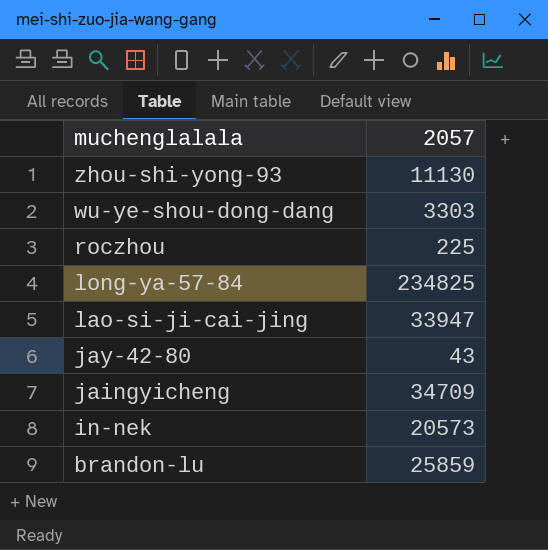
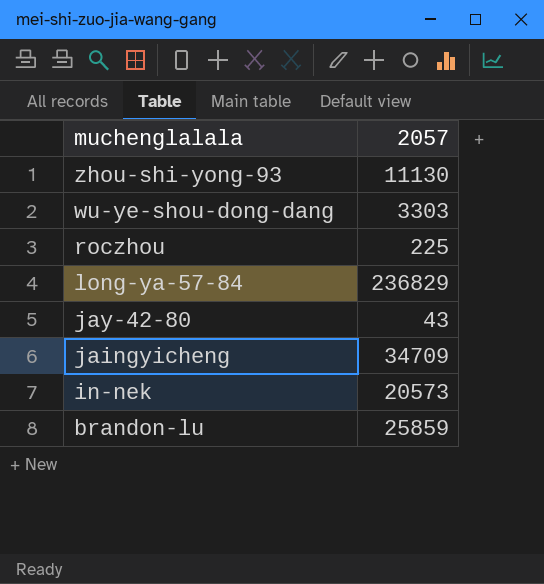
row lao-si-ji-cai-jing: 33947 -> none
long-ya-57-84 | 2057: 234825 -> 236829

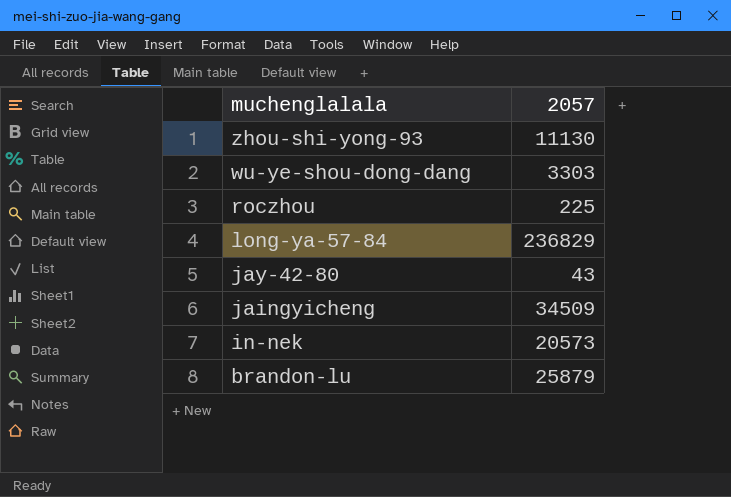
jaingyicheng | 2057: 34709 -> 34509
brandon-lu | 2057: 25859 -> 25879

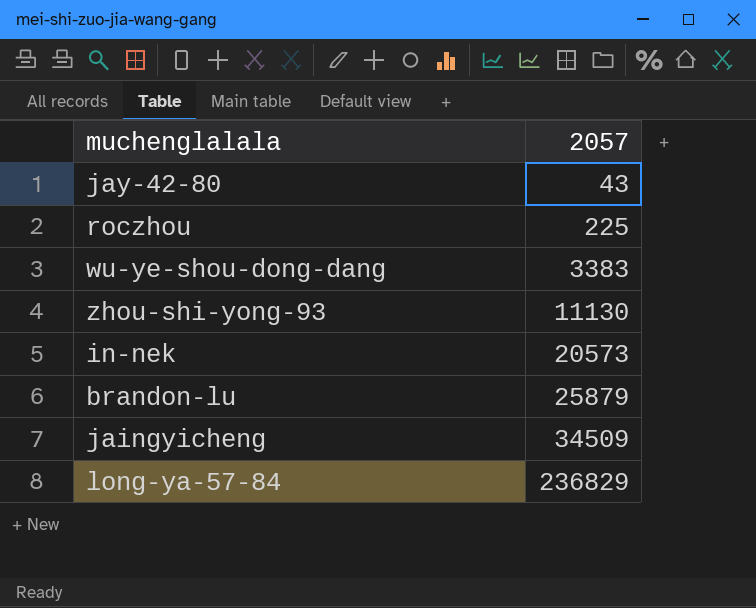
row order: muchenglalala descending -> 2057 ascending
wu-ye-shou-dong-dang | 2057: 3303 -> 3383

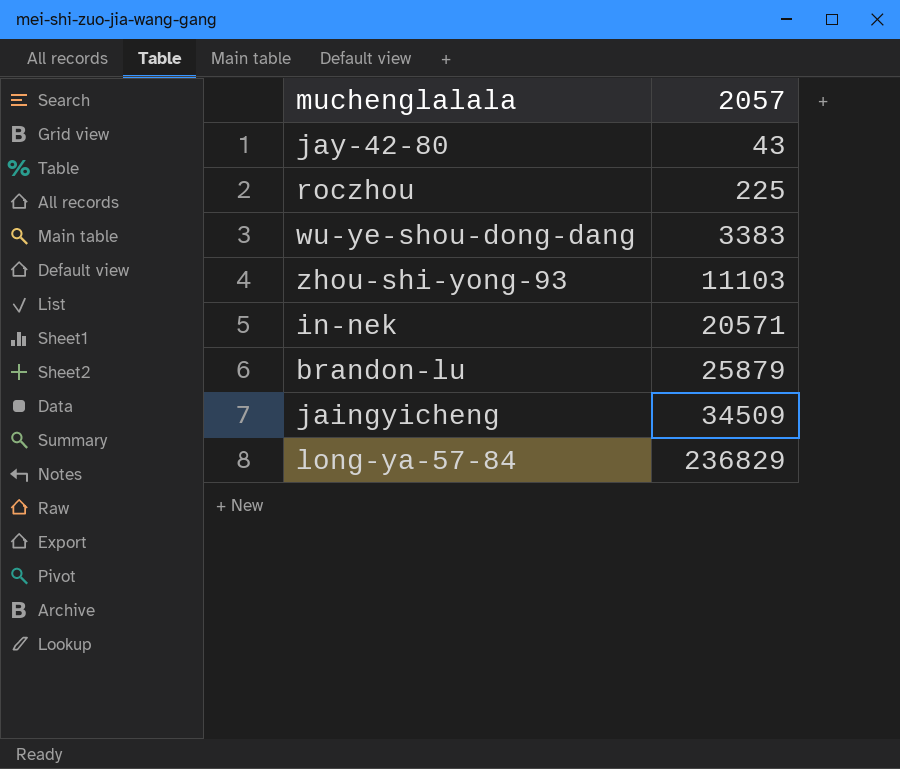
zhou-shi-yong-93 | 2057: 11130 -> 11103
in-nek | 2057: 20573 -> 20571

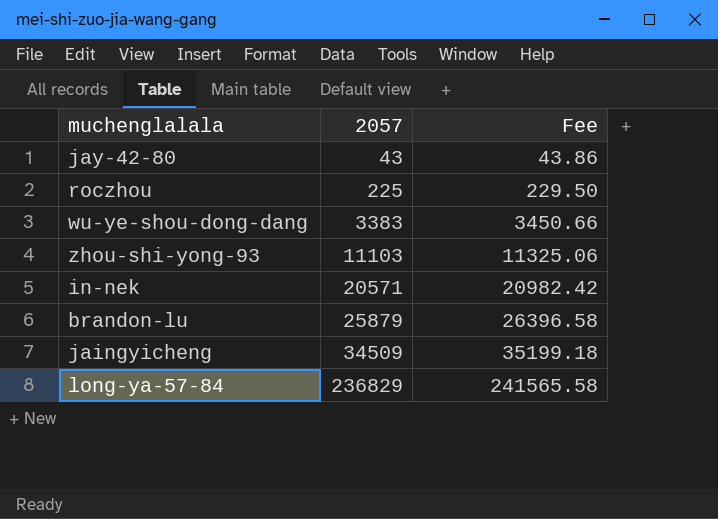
column Fee | formula: none -> [2057] * 1.02

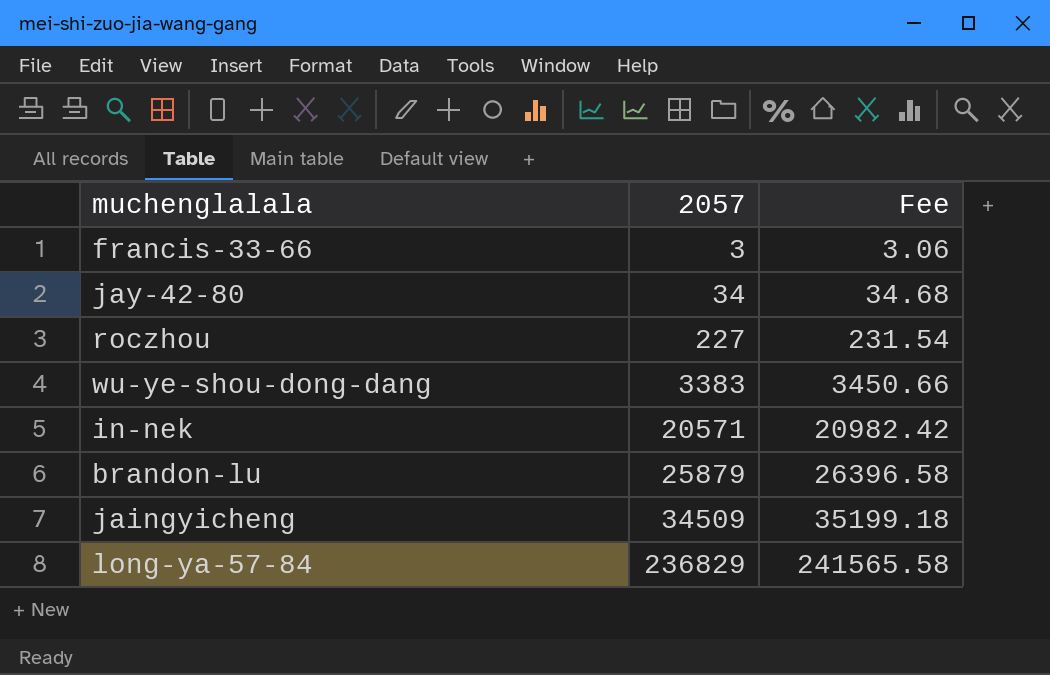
row zhou-shi-yong-93: 11103 | 11325.06 -> none
row francis-33-66: none -> 3 | 3.06
jay-42-80 | 2057: 43 -> 34
jay-42-80 | Fee: 43.86 -> 34.68
roczhou | 2057: 225 -> 227
roczhou | Fee: 229.50 -> 231.54

